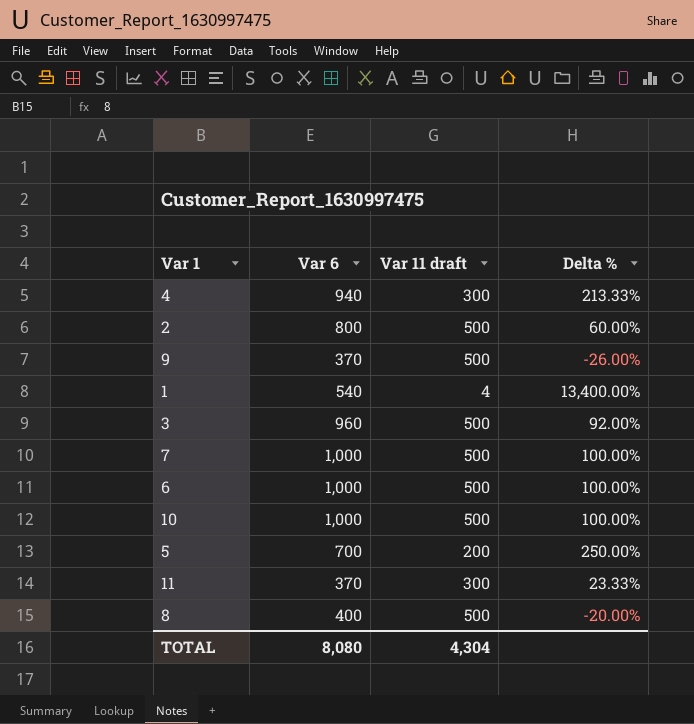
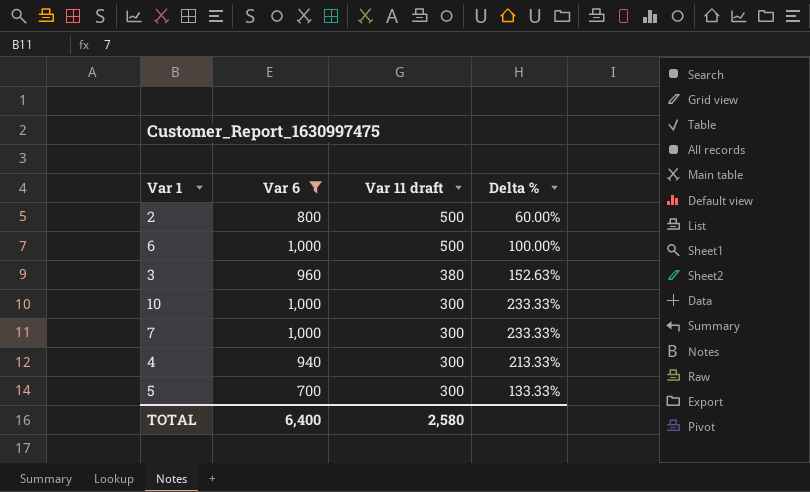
filter: none -> Var 6 >= 700
row order: none -> Var 11 draft descending
3 | Var 11 draft: 500 -> 380
3 | Delta %: 92.00% -> 152.63%
10 | Var 11 draft: 500 -> 300
10 | Delta %: 100.00% -> 233.33%
7 | Var 11 draft: 500 -> 300
7 | Delta %: 100.00% -> 233.33%
5 | Var 11 draft: 200 -> 300
5 | Delta %: 250.00% -> 133.33%
TOTAL | Var 6: 8,080 -> 6,400
TOTAL | Var 11 draft: 4,304 -> 2,580

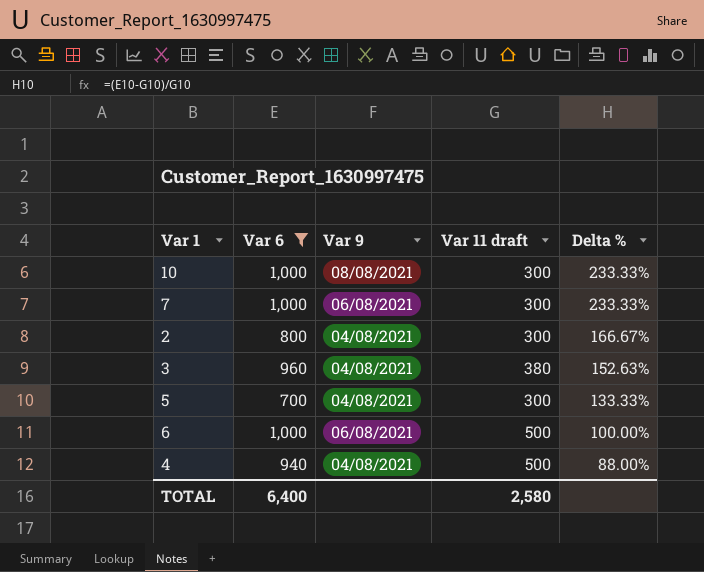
row order: Var 11 draft descending -> Delta % descending
column Var 9 | position: none -> 3
2 | Var 11 draft: 500 -> 300
2 | Delta %: 60.00% -> 166.67%
4 | Var 11 draft: 300 -> 500
4 | Delta %: 213.33% -> 88.00%

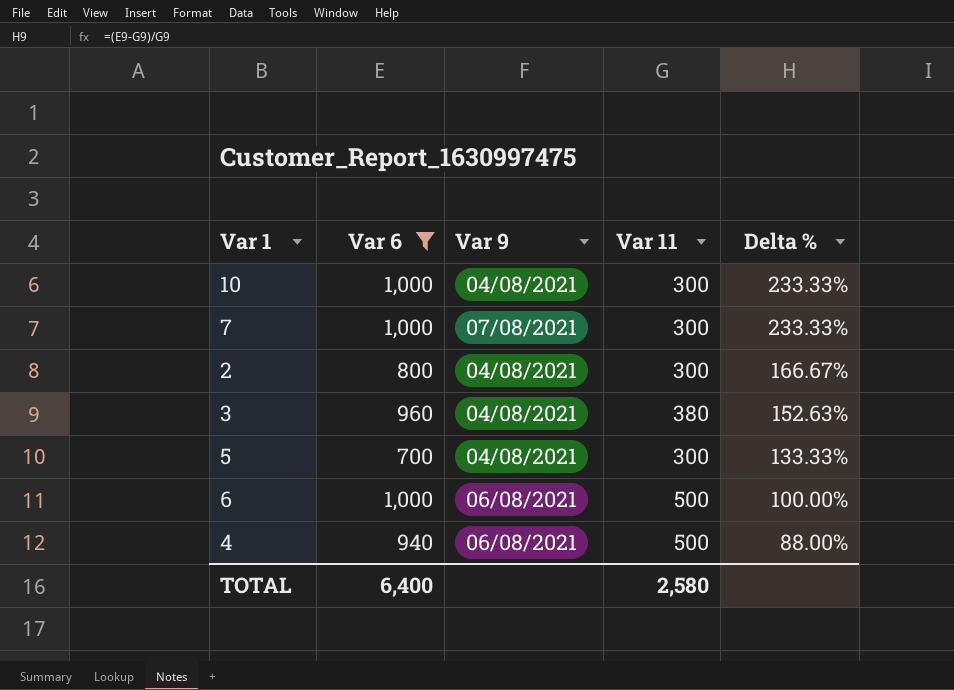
column name: Var 11 draft -> Var 11
10 | Var 9: 08/08/2021 -> 04/08/2021
7 | Var 9: 06/08/2021 -> 07/08/2021
4 | Var 9: 04/08/2021 -> 06/08/2021

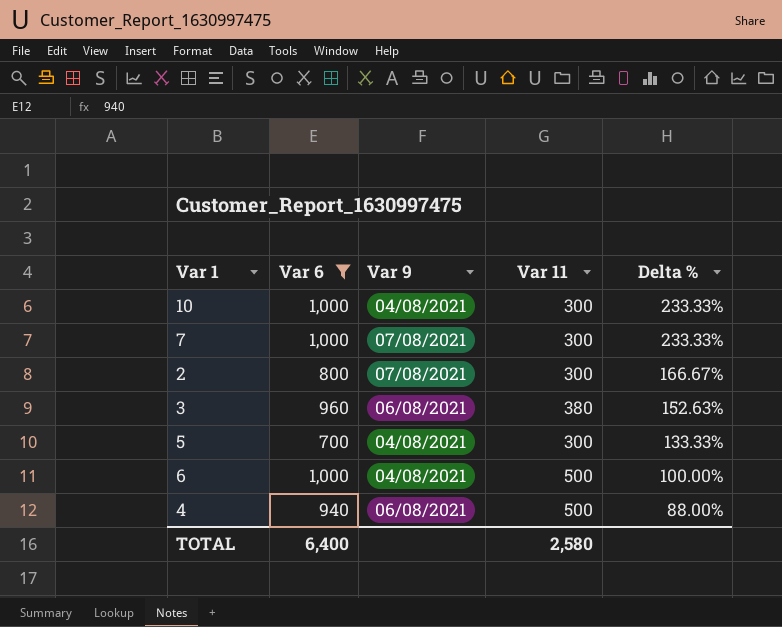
2 | Var 9: 04/08/2021 -> 07/08/2021
3 | Var 9: 04/08/2021 -> 06/08/2021
6 | Var 9: 06/08/2021 -> 04/08/2021

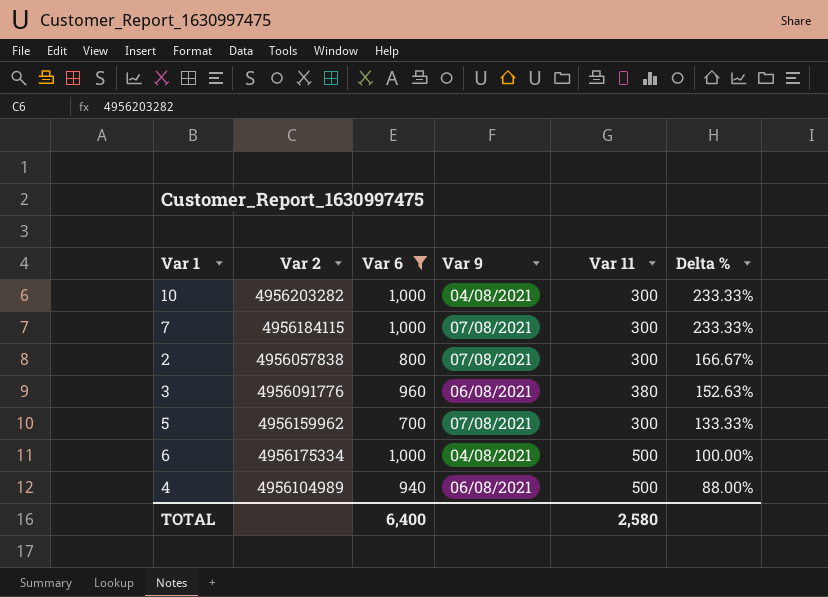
column Var 2 | position: none -> 2
5 | Var 9: 04/08/2021 -> 07/08/2021

